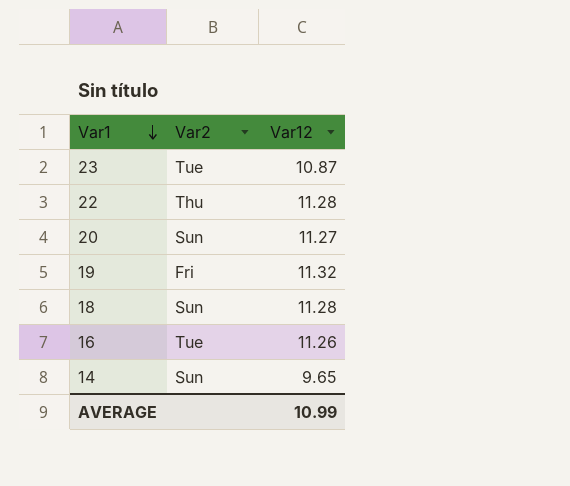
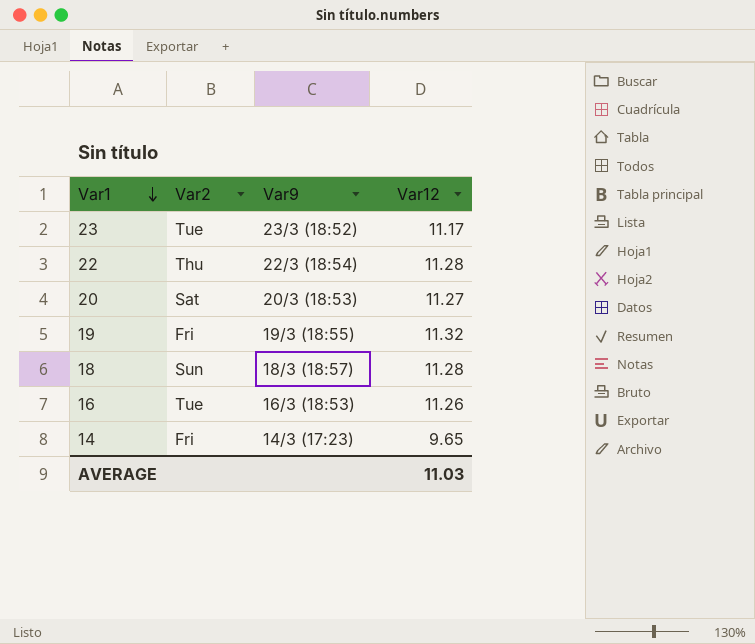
column Var9 | position: none -> 3
23 | Var12: 10.87 -> 11.17
20 | Var2: Sun -> Sat
14 | Var2: Sun -> Fri
AVERAGE | Var12: 10.99 -> 11.03

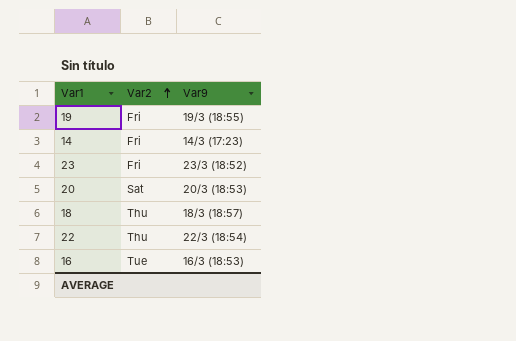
row order: Var1 descending -> Var2 ascending
column Var12 | position: 4 -> none
23 | Var2: Tue -> Fri
18 | Var2: Sun -> Thu

